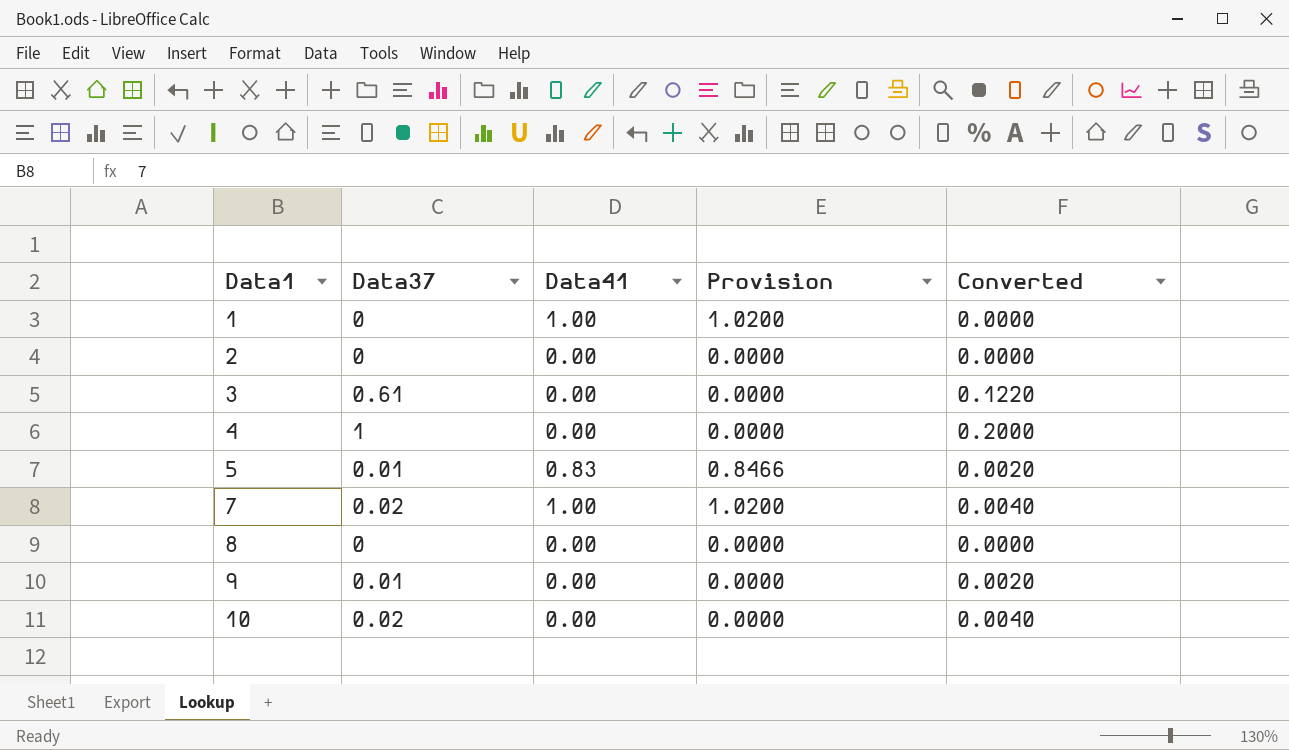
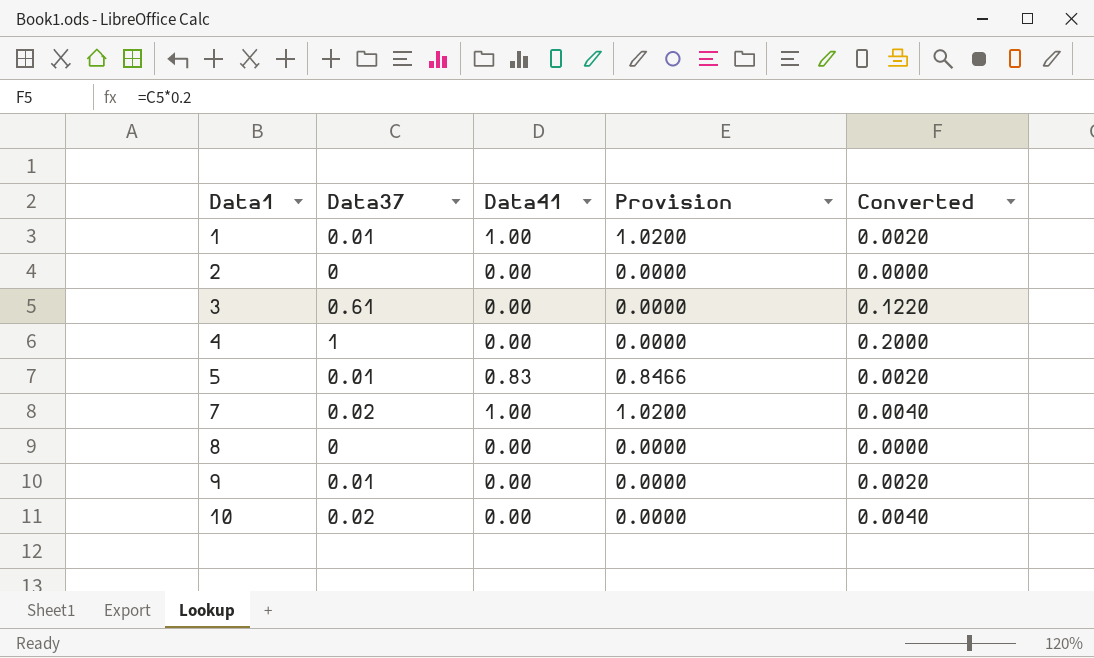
1 | Data37: 0 -> 0.01
1 | Converted: 0.0000 -> 0.0020

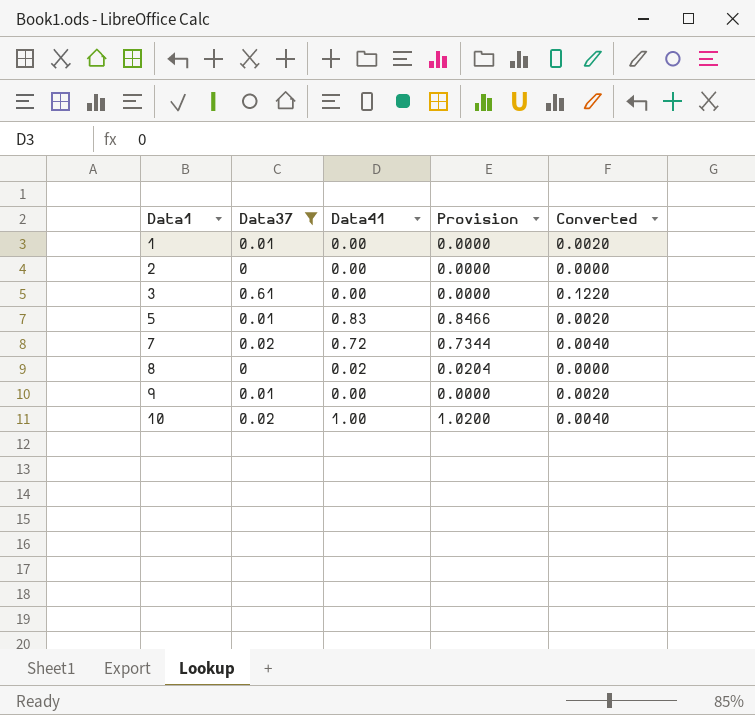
filter: none -> Data37 != 1
1 | Data41: 1.00 -> 0.00
1 | Provision: 1.0200 -> 0.0000
7 | Data41: 1.00 -> 0.72
7 | Provision: 1.0200 -> 0.7344
8 | Data41: 0.00 -> 0.02
8 | Provision: 0.0000 -> 0.0204
10 | Data41: 0.00 -> 1.00
10 | Provision: 0.0000 -> 1.0200

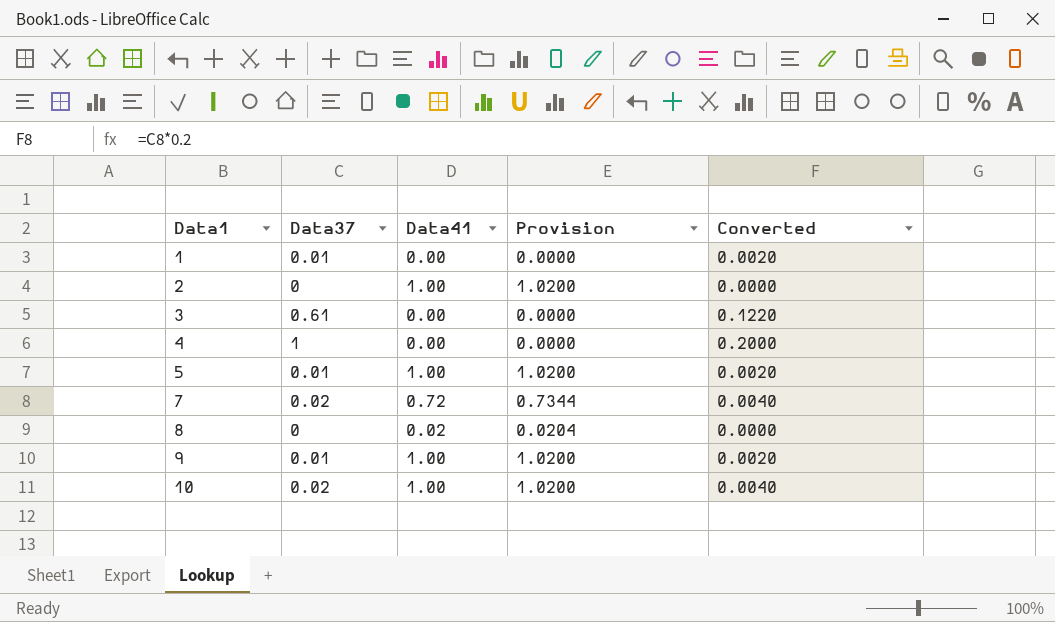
filter: Data37 != 1 -> none
2 | Data41: 0.00 -> 1.00
2 | Provision: 0.0000 -> 1.0200
5 | Data41: 0.83 -> 1.00
5 | Provision: 0.8466 -> 1.0200
9 | Data41: 0.00 -> 1.00
9 | Provision: 0.0000 -> 1.0200

